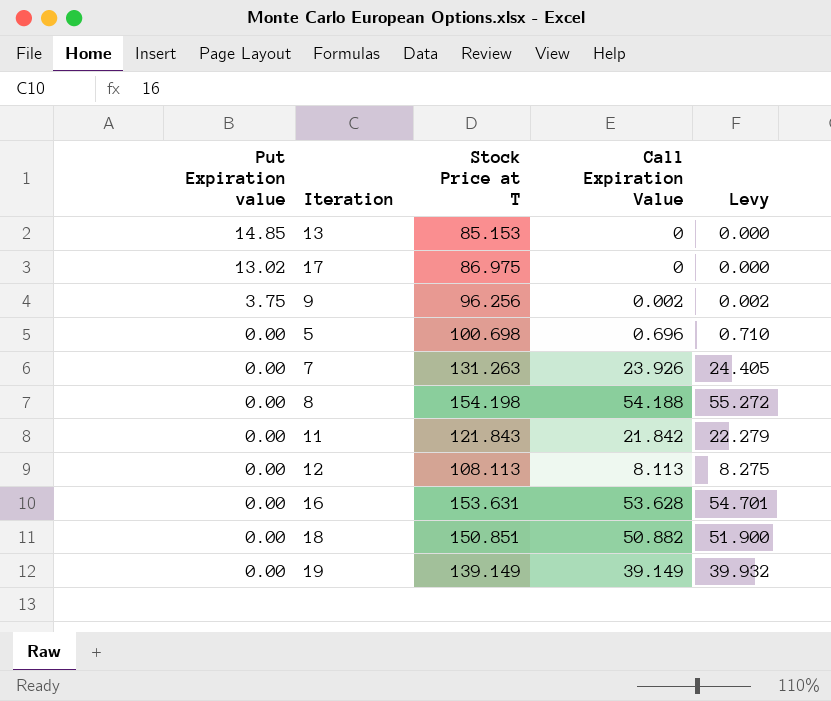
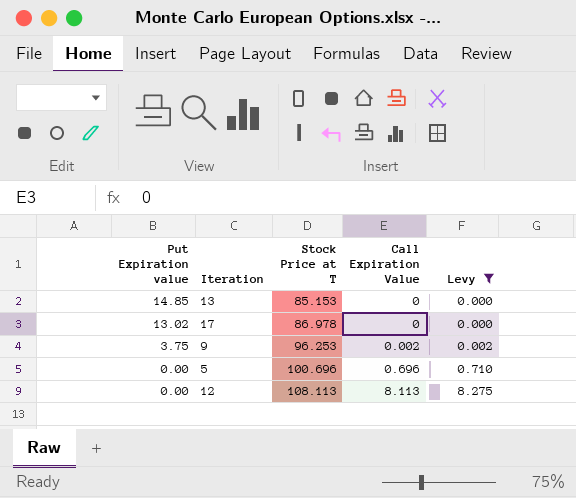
filter: none -> Levy <= 8.275
17 | Stock Price at T: 86.975 -> 86.978
9 | Stock Price at T: 96.256 -> 96.253
5 | Stock Price at T: 100.698 -> 100.696

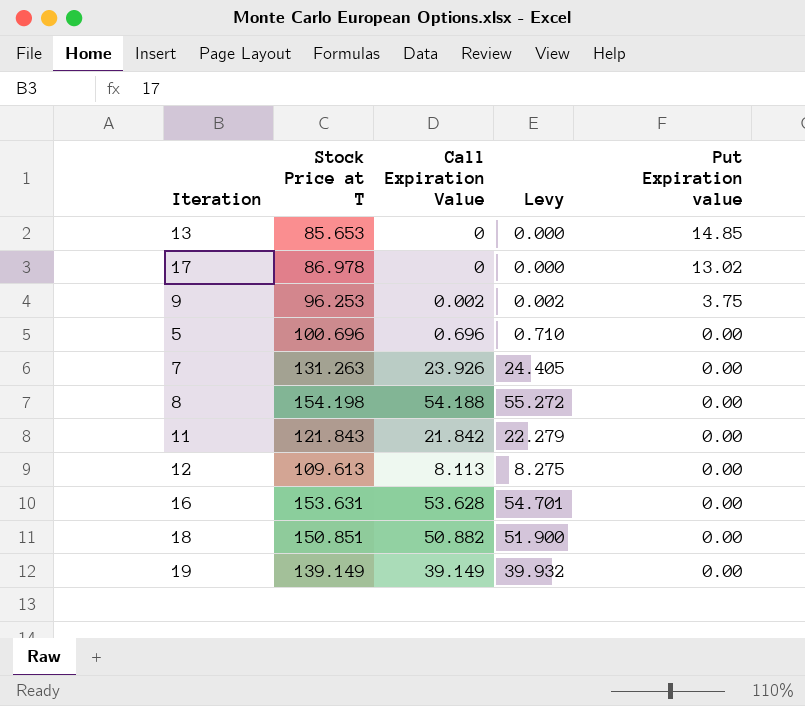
filter: Levy <= 8.275 -> none
column Put Expiration value | position: 1 -> 5
13 | Stock Price at T: 85.153 -> 85.653
12 | Stock Price at T: 108.113 -> 109.613

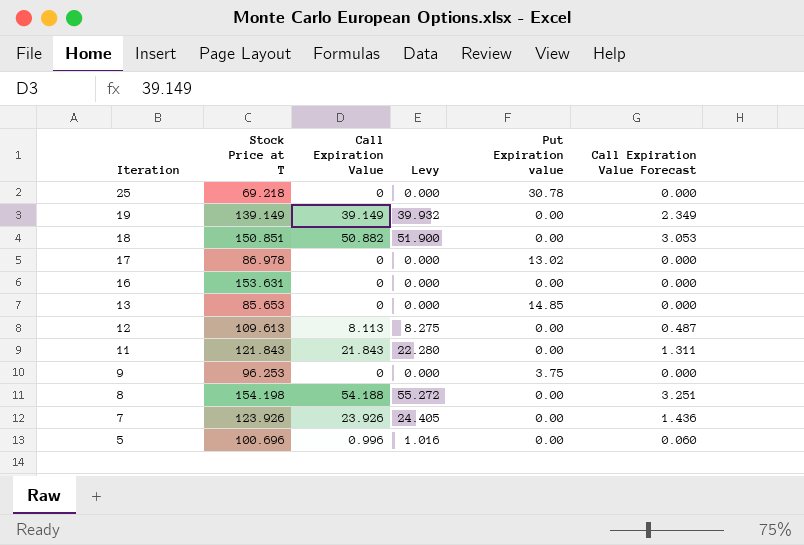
row order: Put Expiration value descending -> Iteration descending
column Call Expiration Value Forecast | formula: none -> [Call Expiration Value] * 0.06
row 25: none -> 69.218 | 0 | 0.000 | 30.78 | 0.000
16 | Call Expiration Value: 53.628 -> 0
16 | Levy: 54.701 -> 0.000
11 | Call Expiration Value: 21.842 -> 21.843
11 | Levy: 22.279 -> 22.280
9 | Call Expiration Value: 0.002 -> 0
9 | Levy: 0.002 -> 0.000
7 | Stock Price at T: 131.263 -> 123.926
5 | Call Expiration Value: 0.696 -> 0.996
5 | Levy: 0.710 -> 1.016

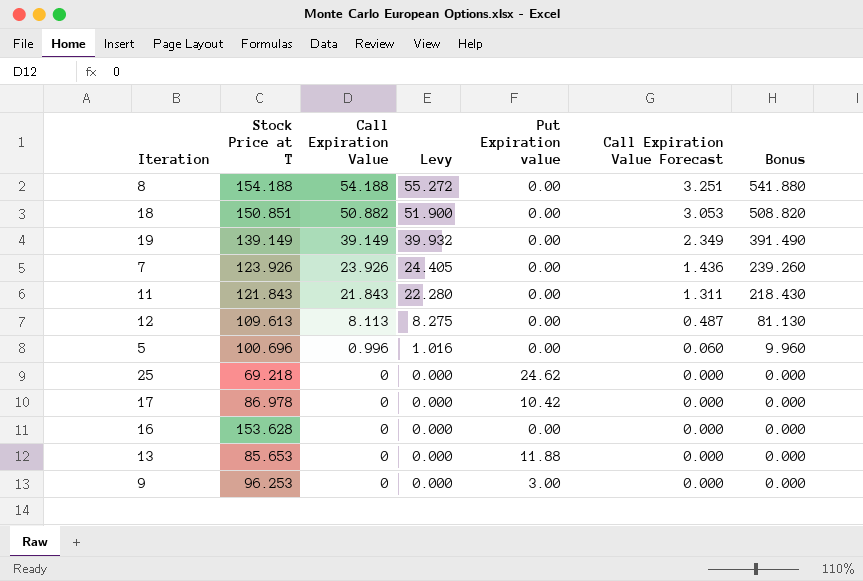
row order: Iteration descending -> Call Expiration Value descending
column Bonus | formula: none -> [Call Expiration Value] * 10
8 | Stock Price at T: 154.198 -> 154.188
25 | Put Expiration value: 30.78 -> 24.62
17 | Put Expiration value: 13.02 -> 10.42
16 | Stock Price at T: 153.631 -> 153.628
13 | Put Expiration value: 14.85 -> 11.88
9 | Put Expiration value: 3.75 -> 3.00

